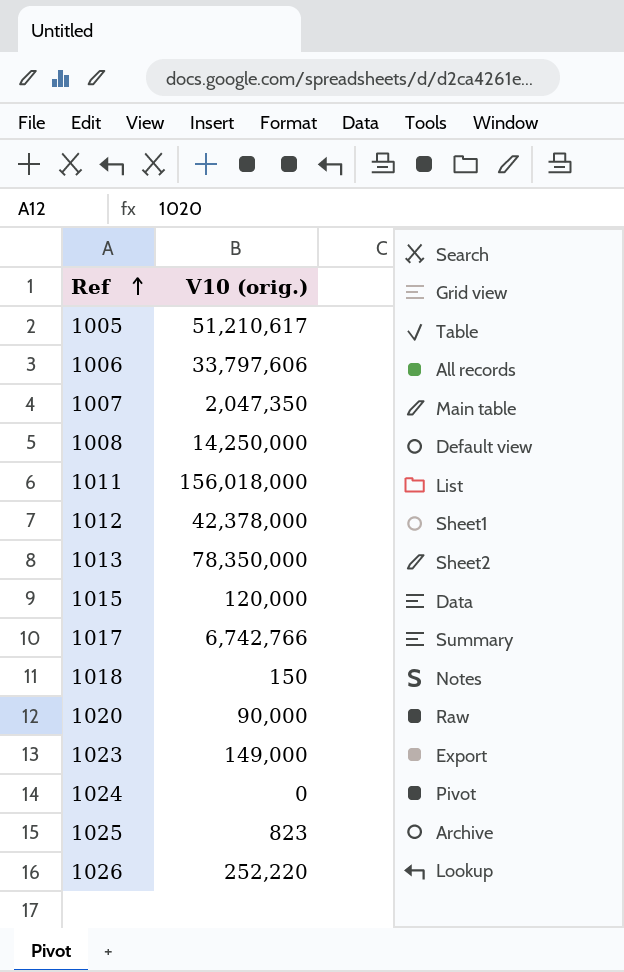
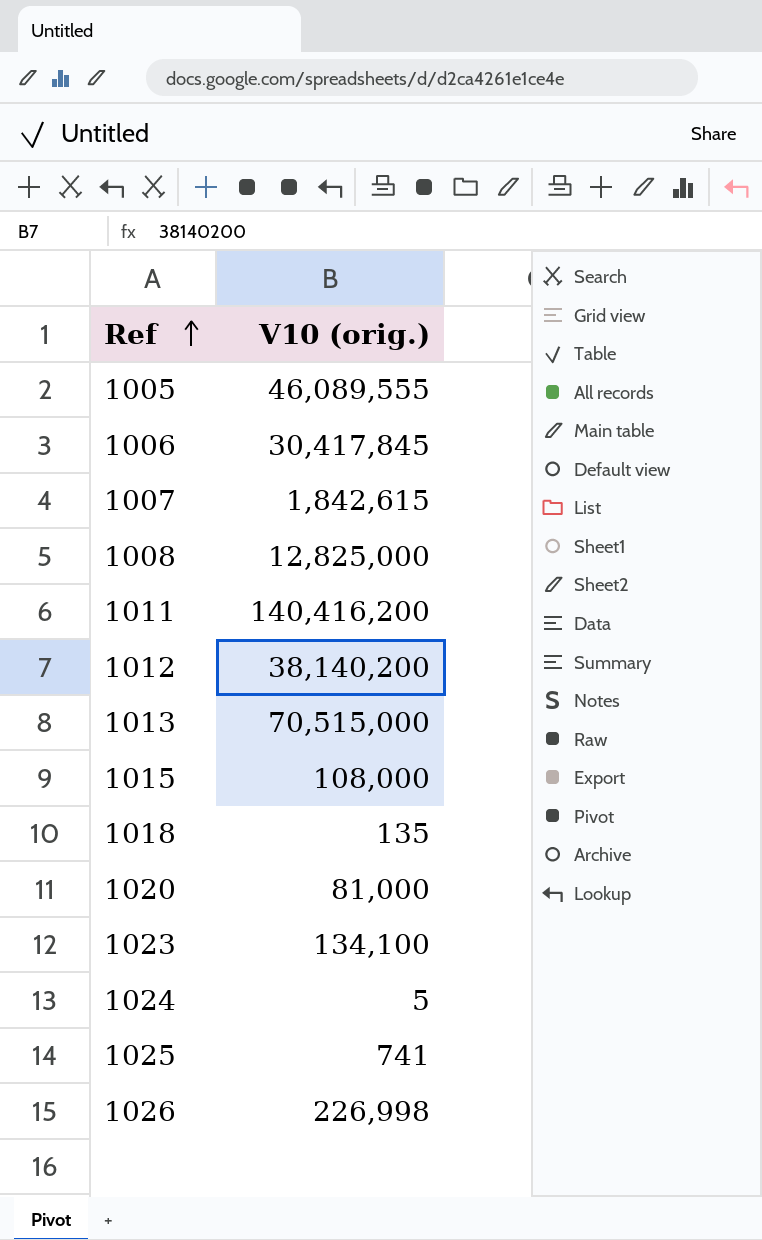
row 1017: 6,742,766 -> none
1005 | V10 (orig.): 51,210,617 -> 46,089,555
1006 | V10 (orig.): 33,797,606 -> 30,417,845
1007 | V10 (orig.): 2,047,350 -> 1,842,615
1008 | V10 (orig.): 14,250,000 -> 12,825,000
1011 | V10 (orig.): 156,018,000 -> 140,416,200
1012 | V10 (orig.): 42,378,000 -> 38,140,200
1013 | V10 (orig.): 78,350,000 -> 70,515,000
1015 | V10 (orig.): 120,000 -> 108,000
1018 | V10 (orig.): 150 -> 135
1020 | V10 (orig.): 90,000 -> 81,000
1023 | V10 (orig.): 149,000 -> 134,100
1024 | V10 (orig.): 0 -> 5
1025 | V10 (orig.): 823 -> 741
1026 | V10 (orig.): 252,220 -> 226,998

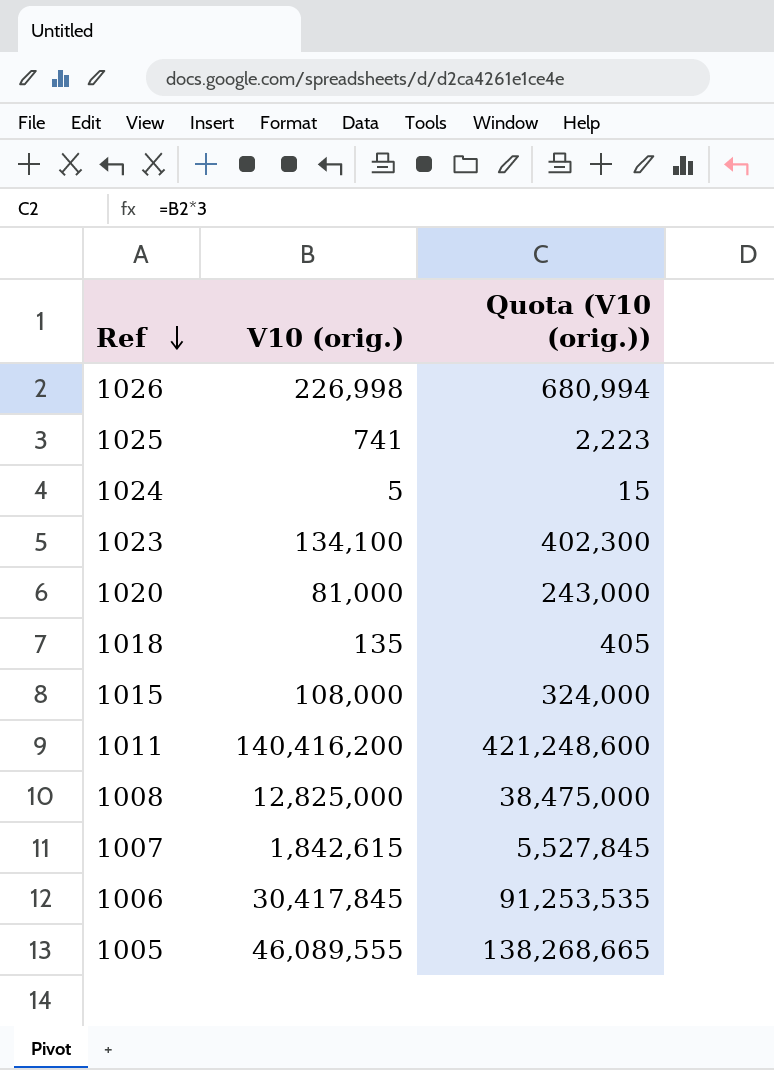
row order: Ref ascending -> Ref descending
column Quota (V10 (orig.)) | formula: none -> [V10 (orig.)] * 3
row 1012: 38,140,200 -> none
row 1013: 70,515,000 -> none

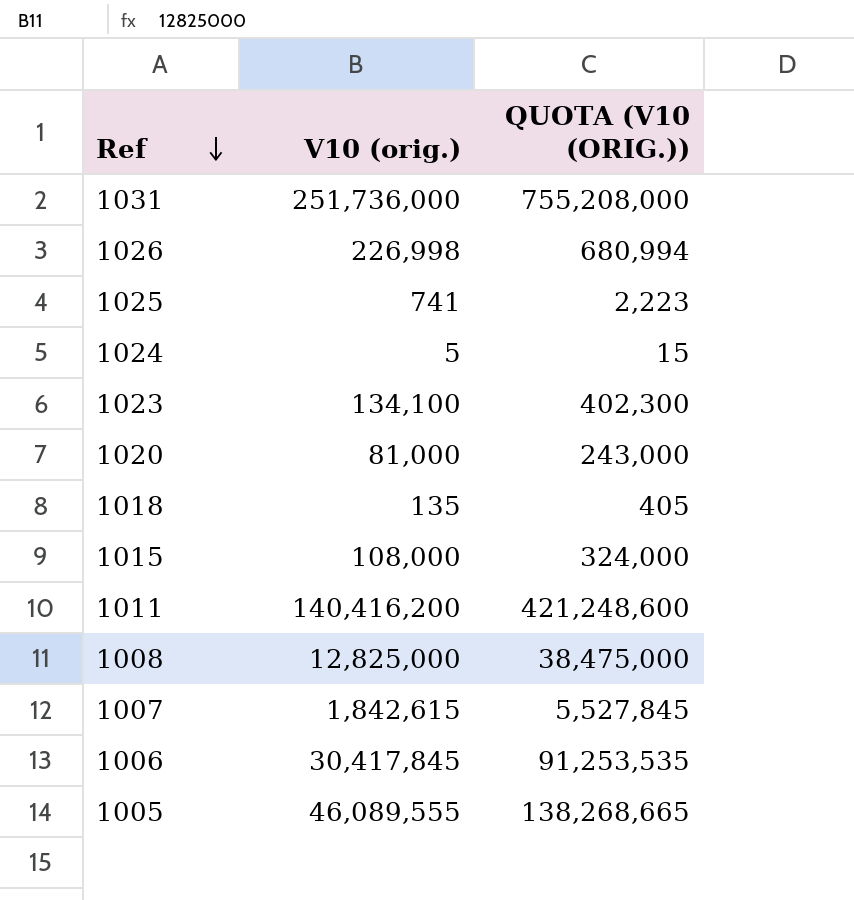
column name: Quota (V10 (orig.)) -> QUOTA (V10 (ORIG.))
row 1031: none -> 251,736,000 | 755,208,000

